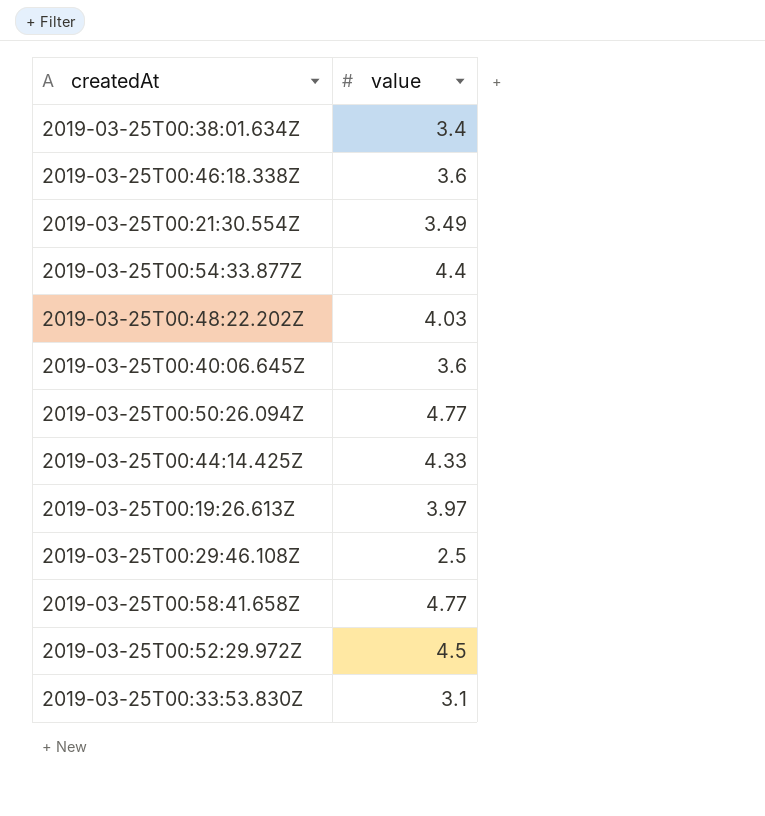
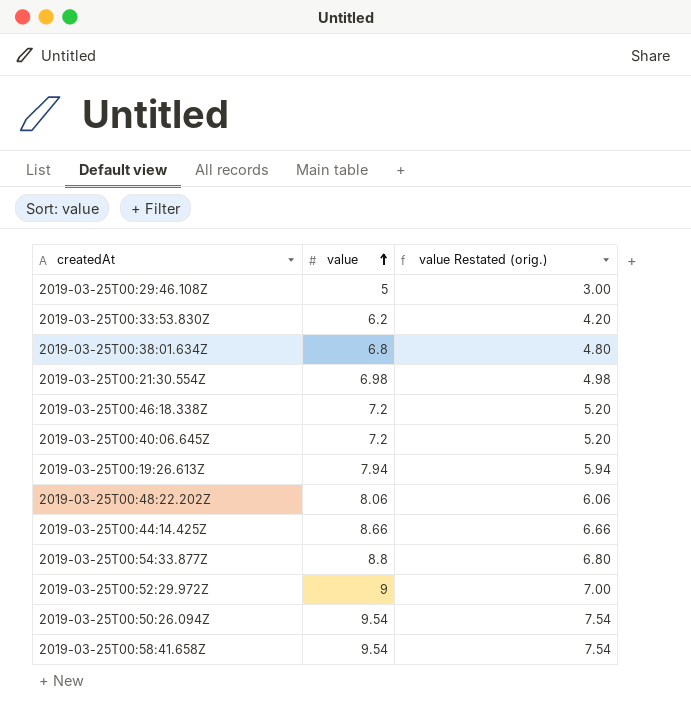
row order: none -> value ascending
column value Restated (orig.) | formula: none -> [value] - 2
2019-03-25T00:29:46.108Z | value: 2.5 -> 5
2019-03-25T00:33:53.830Z | value: 3.1 -> 6.2
2019-03-25T00:38:01.634Z | value: 3.4 -> 6.8
2019-03-25T00:21:30.554Z | value: 3.49 -> 6.98
2019-03-25T00:46:18.338Z | value: 3.6 -> 7.2
2019-03-25T00:40:06.645Z | value: 3.6 -> 7.2
2019-03-25T00:19:26.613Z | value: 3.97 -> 7.94
2019-03-25T00:48:22.202Z | value: 4.03 -> 8.06
2019-03-25T00:44:14.425Z | value: 4.33 -> 8.66
2019-03-25T00:54:33.877Z | value: 4.4 -> 8.8
2019-03-25T00:52:29.972Z | value: 4.5 -> 9
2019-03-25T00:50:26.094Z | value: 4.77 -> 9.54
2019-03-25T00:58:41.658Z | value: 4.77 -> 9.54

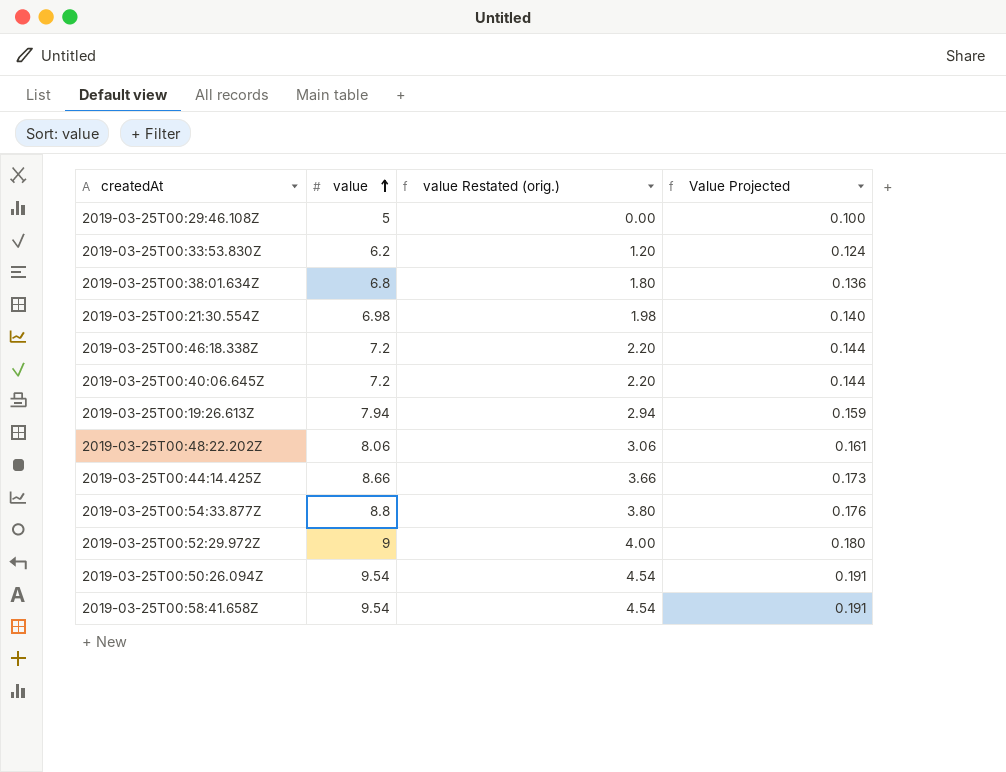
column value Restated (orig.) | formula: [value] - 2 -> [value] - 5
column Value Projected | formula: none -> [value] * 0.02

